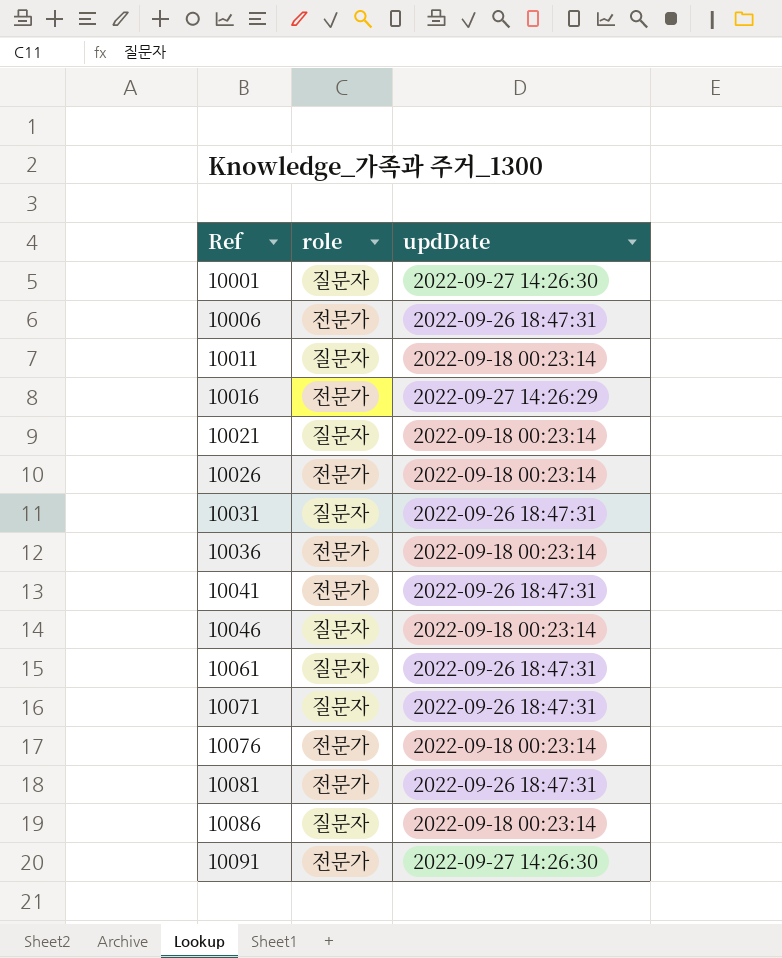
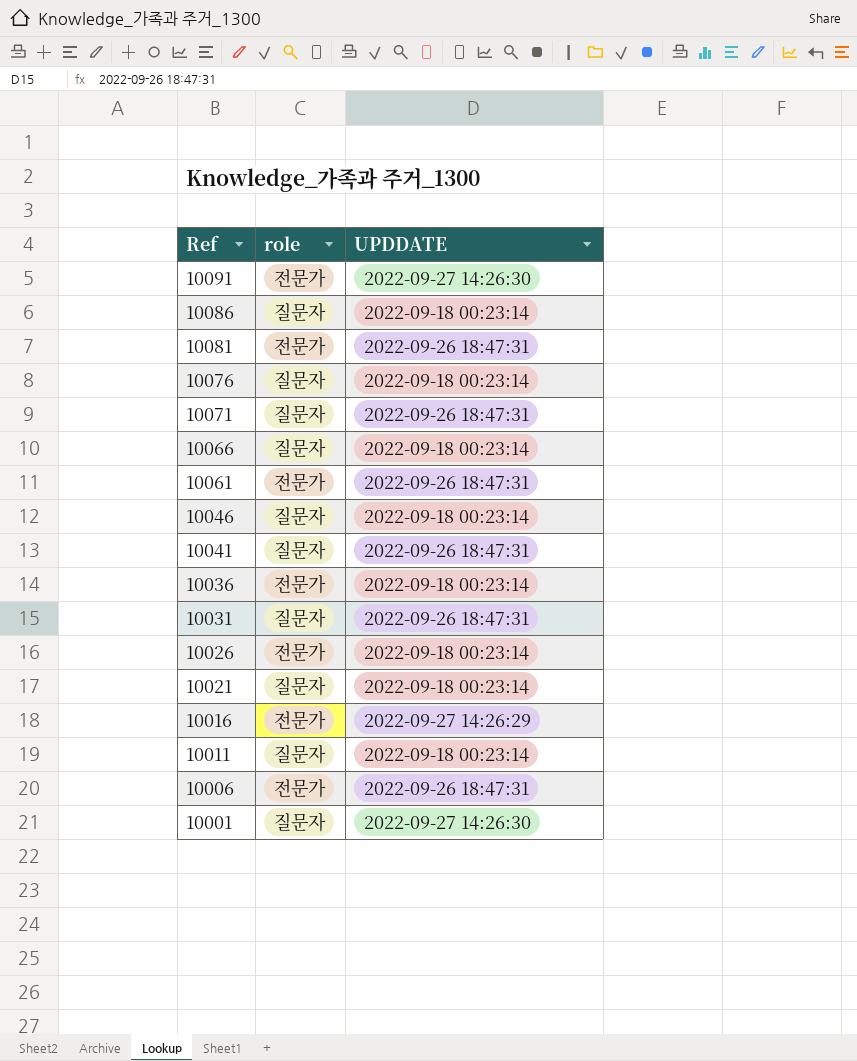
row order: Ref ascending -> Ref descending
column name: updDate -> UPDDATE
10076 | role: 전문가 -> 질문자
row 10066: none -> 질문자 | 2022-09-18 00:23:14
10061 | role: 질문자 -> 전문가
10041 | role: 전문가 -> 질문자

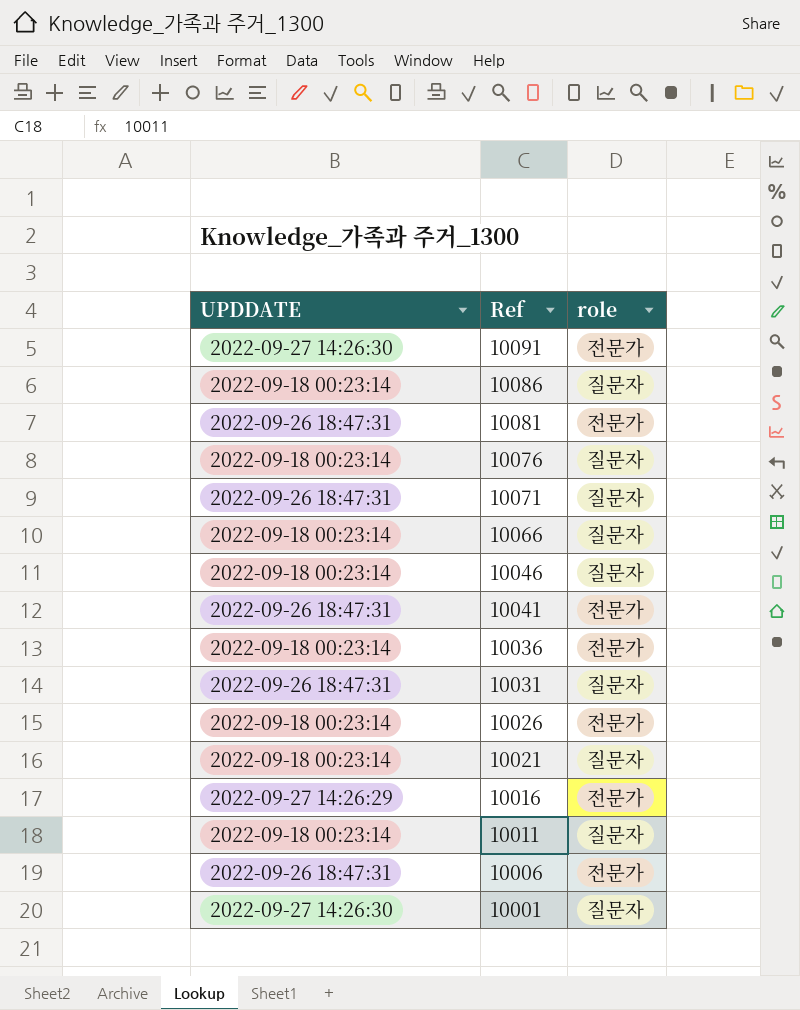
column UPDDATE | position: 3 -> 1
row 10061: 전문가 | 2022-09-26 18:47:31 -> none
10041 | role: 질문자 -> 전문가

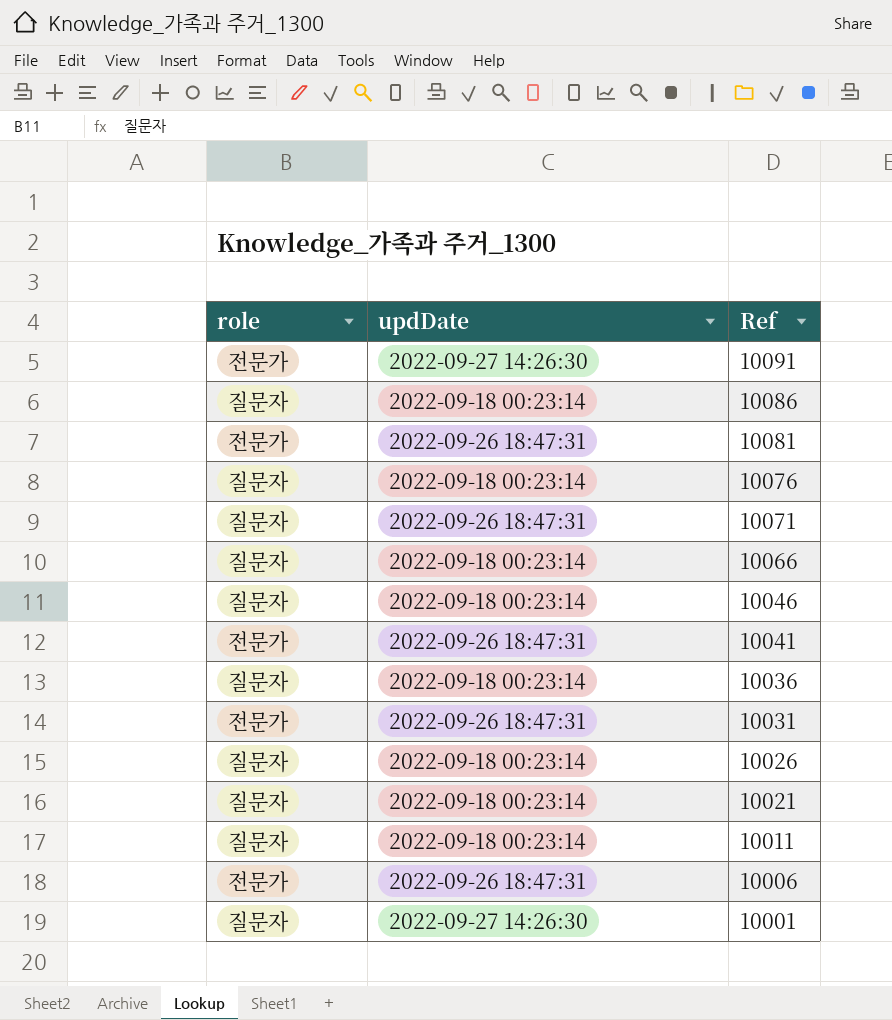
column role | position: 3 -> 1
column name: UPDDATE -> updDate
row 10016: 2022-09-27 14:26:29 | 전문가 -> none
10036 | role: 전문가 -> 질문자
10031 | role: 질문자 -> 전문가
10026 | role: 전문가 -> 질문자

